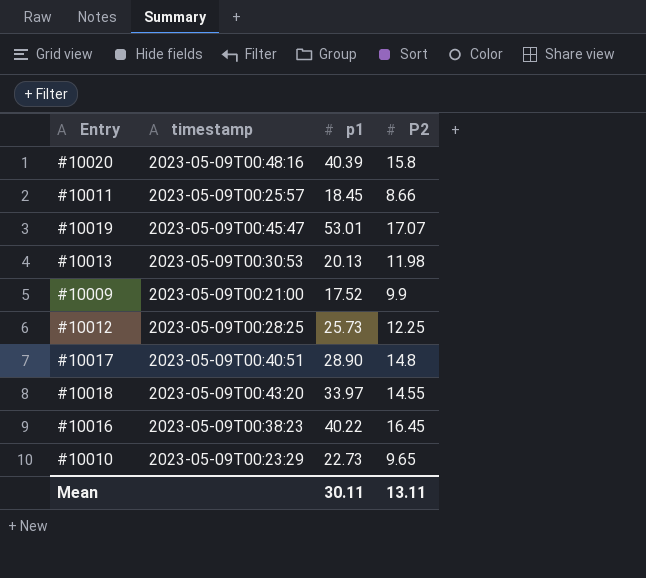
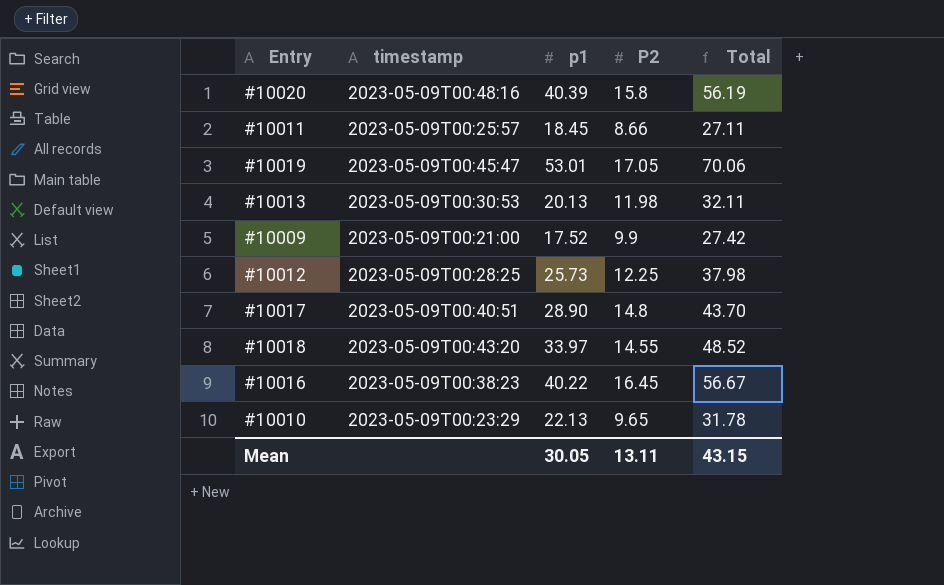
column Total | formula: none -> [p1] + [P2]
#10019 | P2: 17.07 -> 17.05
#10010 | p1: 22.73 -> 22.13
Mean | p1: 30.11 -> 30.05

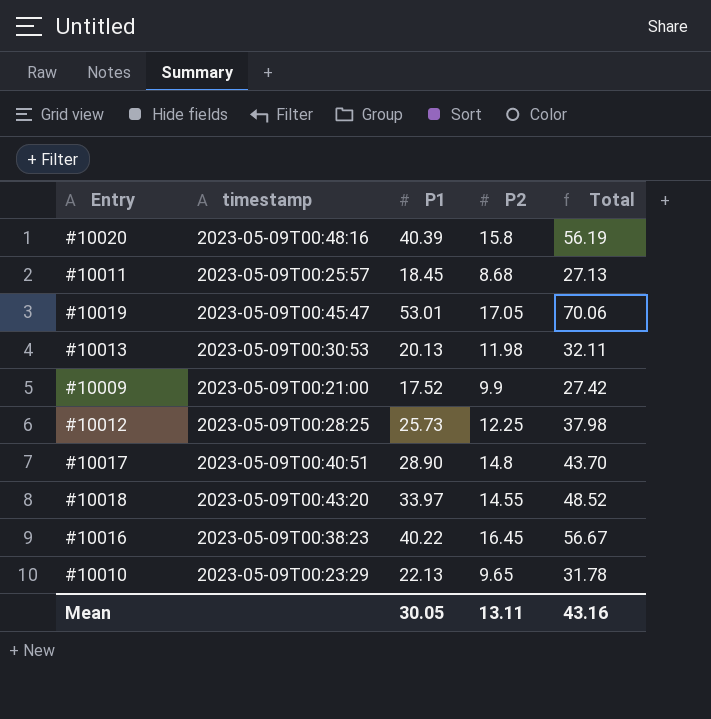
column name: p1 -> P1
#10011 | P2: 8.66 -> 8.68
#10011 | Total: 27.11 -> 27.13
Mean | Total: 43.15 -> 43.16

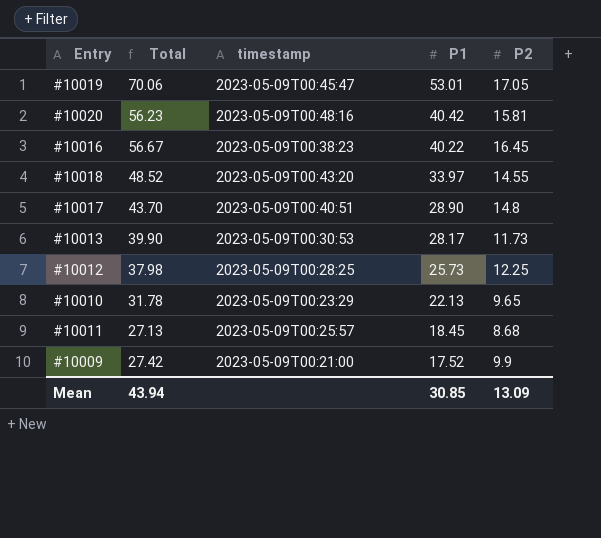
row order: none -> P1 descending
column Total | position: 5 -> 2
#10020 | Total: 56.19 -> 56.23
#10020 | P1: 40.39 -> 40.42
#10020 | P2: 15.8 -> 15.81
#10013 | Total: 32.11 -> 39.90
#10013 | P1: 20.13 -> 28.17
#10013 | P2: 11.98 -> 11.73
Mean | Total: 43.16 -> 43.94
Mean | P1: 30.05 -> 30.85
Mean | P2: 13.11 -> 13.09

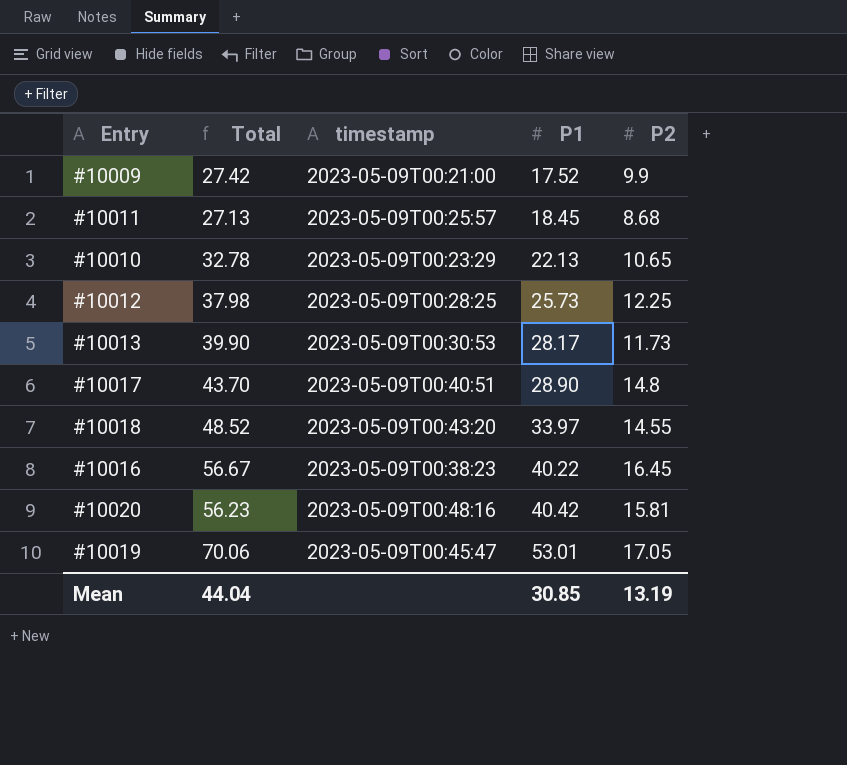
row order: P1 descending -> P1 ascending
#10010 | Total: 31.78 -> 32.78
#10010 | P2: 9.65 -> 10.65
Mean | Total: 43.94 -> 44.04
Mean | P2: 13.09 -> 13.19

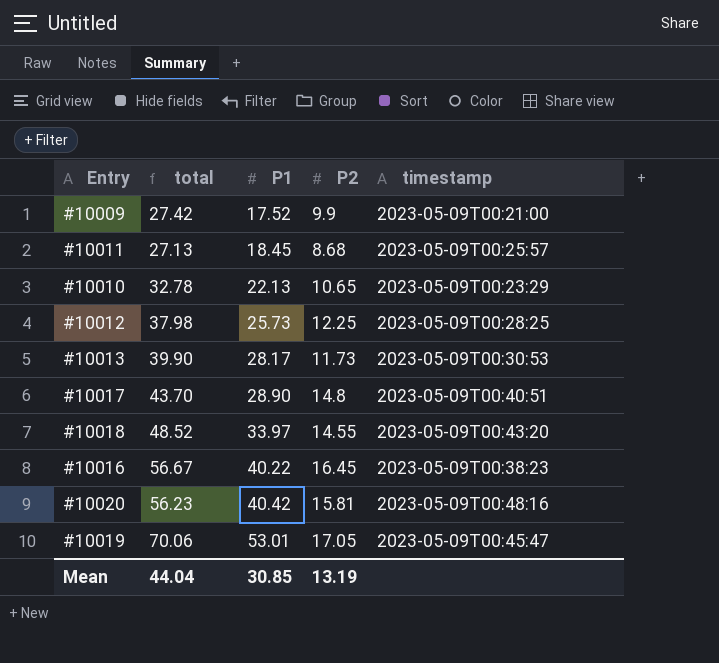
column name: Total -> total
column timestamp | position: 3 -> 5

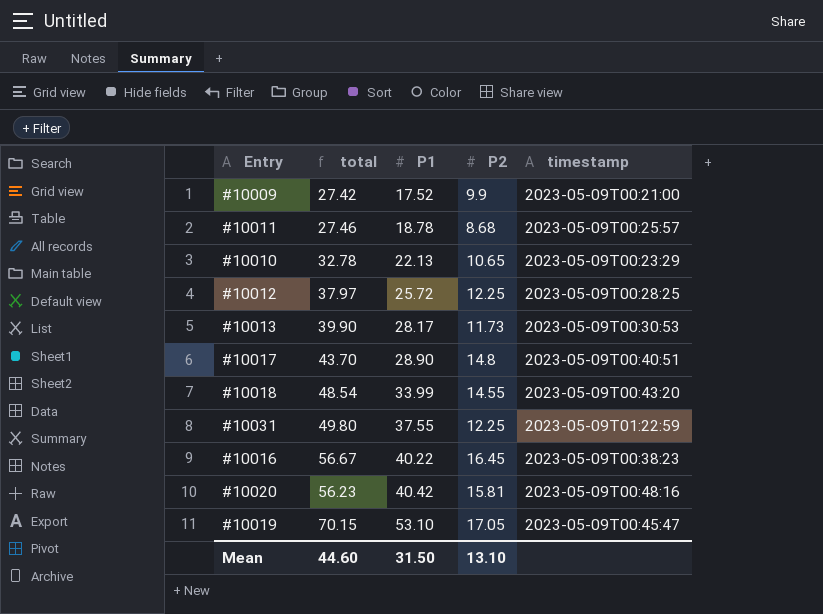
#10011 | total: 27.13 -> 27.46
#10011 | P1: 18.45 -> 18.78
#10012 | total: 37.98 -> 37.97
#10012 | P1: 25.73 -> 25.72
#10018 | total: 48.52 -> 48.54
#10018 | P1: 33.97 -> 33.99
row #10031: none -> 49.80 | 37.55 | 12.25 | 2023-05-09T01:22:59
#10019 | total: 70.06 -> 70.15
#10019 | P1: 53.01 -> 53.10
Mean | total: 44.04 -> 44.60
Mean | P1: 30.85 -> 31.50
Mean | P2: 13.19 -> 13.10

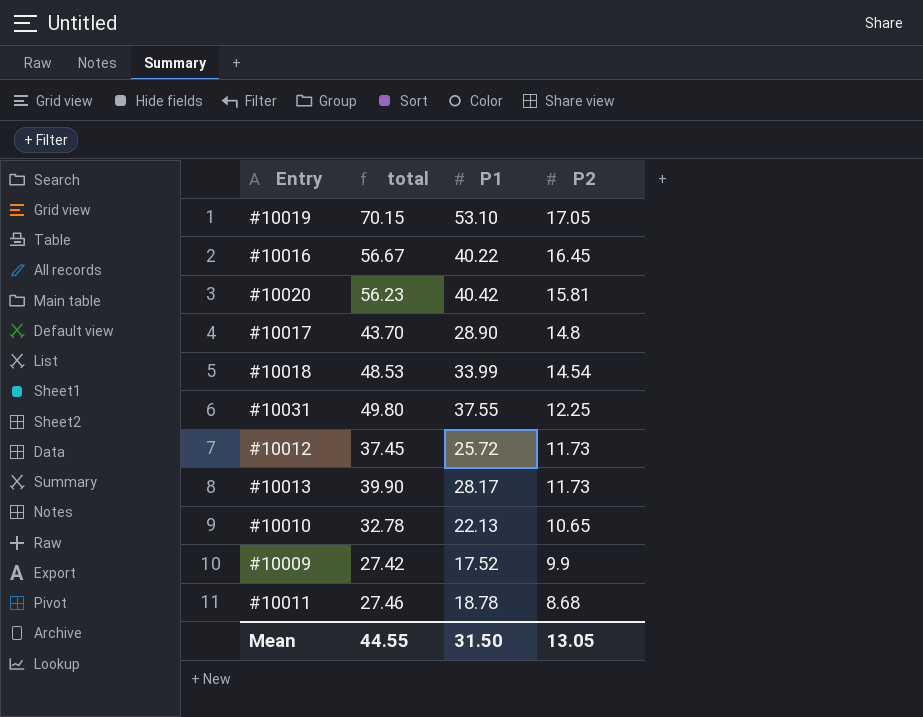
row order: P1 ascending -> P2 descending
column timestamp | position: 5 -> none
#10018 | total: 48.54 -> 48.53
#10018 | P2: 14.55 -> 14.54
#10012 | total: 37.97 -> 37.45
#10012 | P2: 12.25 -> 11.73
Mean | total: 44.60 -> 44.55
Mean | P2: 13.10 -> 13.05

